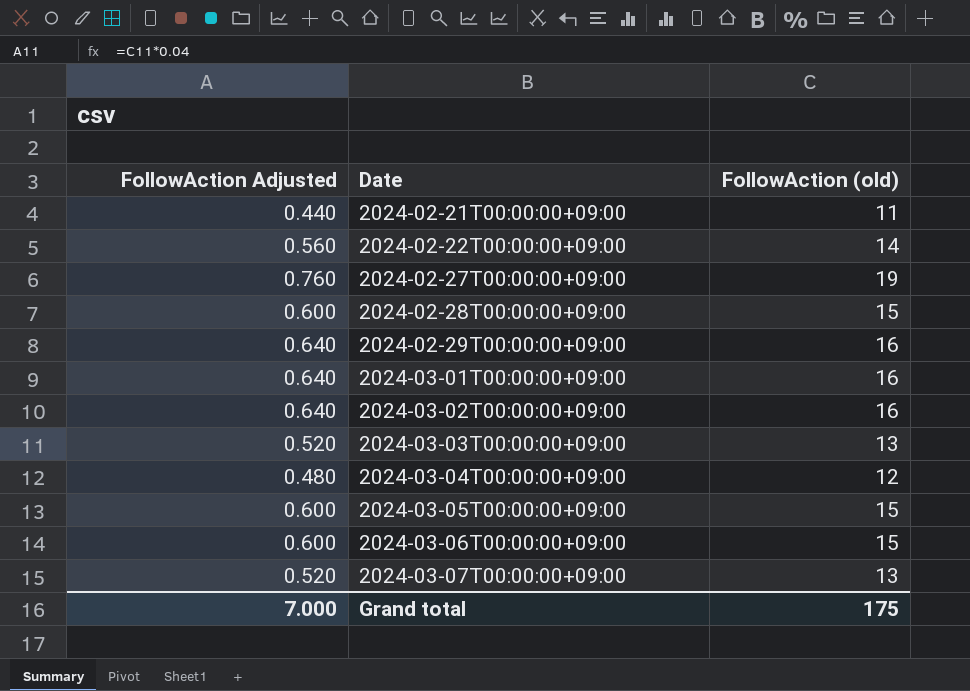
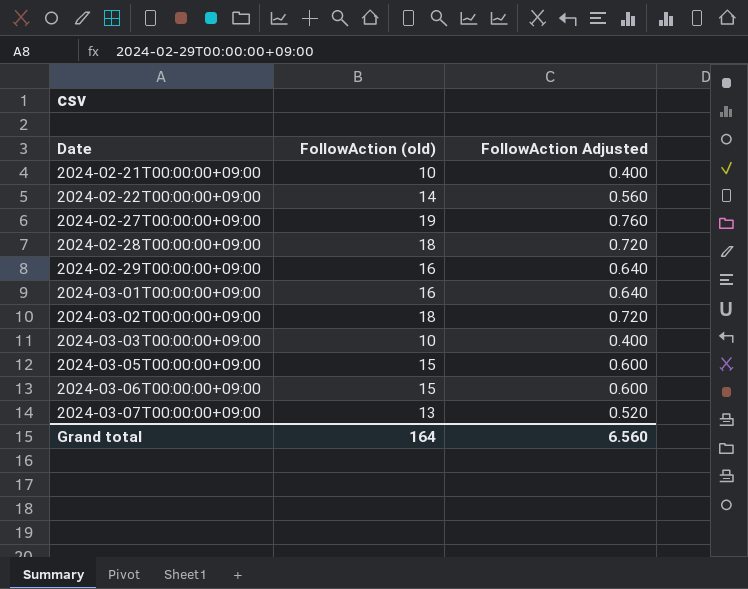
column FollowAction Adjusted | position: 1 -> 3
row 2024-03-04T00:00:00+09:00: 0.480 | 12 -> none
2024-02-21T00:00:00+09:00 | FollowAction (old): 11 -> 10
2024-02-21T00:00:00+09:00 | FollowAction Adjusted: 0.440 -> 0.400
2024-02-28T00:00:00+09:00 | FollowAction (old): 15 -> 18
2024-02-28T00:00:00+09:00 | FollowAction Adjusted: 0.600 -> 0.720
2024-03-02T00:00:00+09:00 | FollowAction (old): 16 -> 18
2024-03-02T00:00:00+09:00 | FollowAction Adjusted: 0.640 -> 0.720
2024-03-03T00:00:00+09:00 | FollowAction (old): 13 -> 10
2024-03-03T00:00:00+09:00 | FollowAction Adjusted: 0.520 -> 0.400
Grand total | FollowAction (old): 175 -> 164
Grand total | FollowAction Adjusted: 7.000 -> 6.560

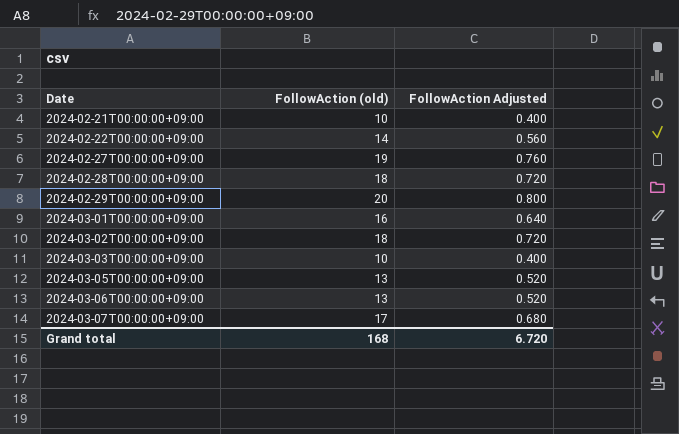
2024-02-29T00:00:00+09:00 | FollowAction (old): 16 -> 20
2024-02-29T00:00:00+09:00 | FollowAction Adjusted: 0.640 -> 0.800
2024-03-05T00:00:00+09:00 | FollowAction (old): 15 -> 13
2024-03-05T00:00:00+09:00 | FollowAction Adjusted: 0.600 -> 0.520
2024-03-06T00:00:00+09:00 | FollowAction (old): 15 -> 13
2024-03-06T00:00:00+09:00 | FollowAction Adjusted: 0.600 -> 0.520
2024-03-07T00:00:00+09:00 | FollowAction (old): 13 -> 17
2024-03-07T00:00:00+09:00 | FollowAction Adjusted: 0.520 -> 0.680
Grand total | FollowAction (old): 164 -> 168
Grand total | FollowAction Adjusted: 6.560 -> 6.720

